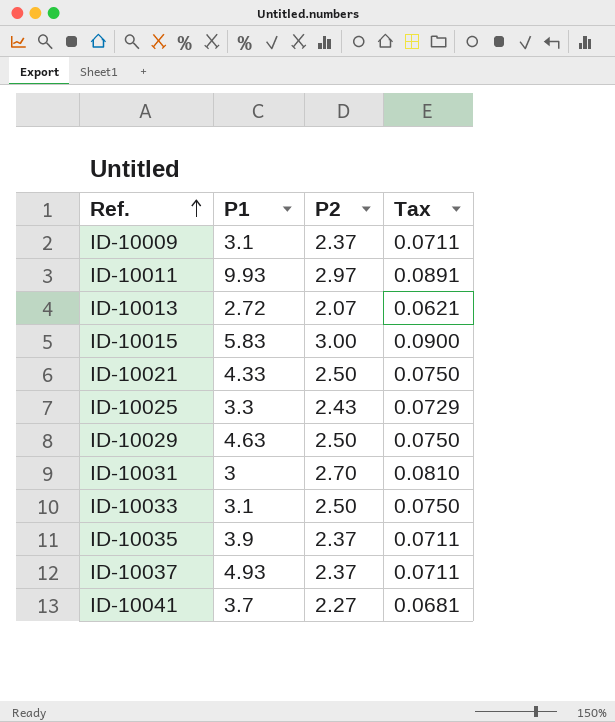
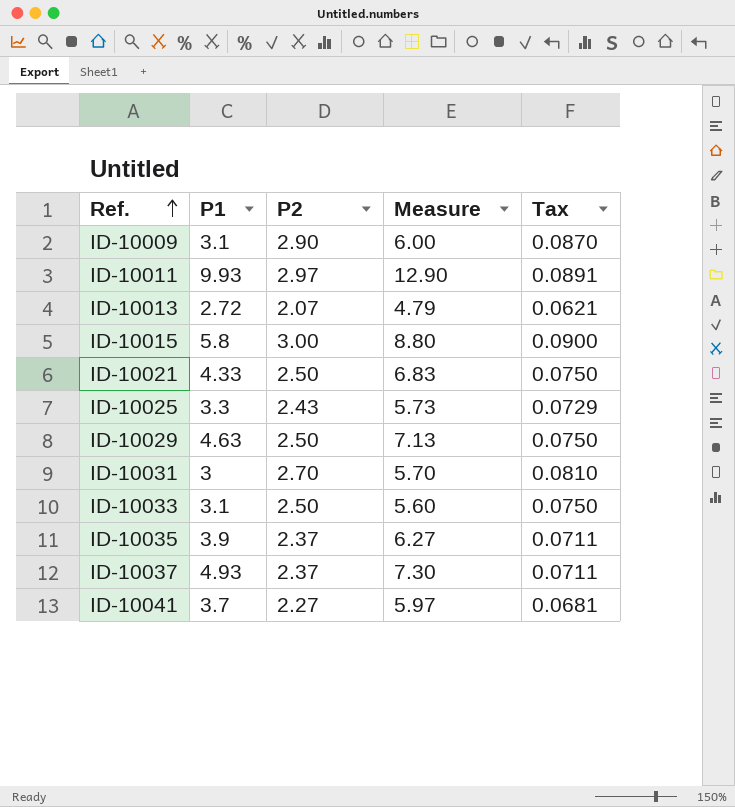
column Measure | formula: none -> [P1] + [P2]
ID-10009 | P2: 2.37 -> 2.90
ID-10009 | Tax: 0.0711 -> 0.0870
ID-10015 | P1: 5.83 -> 5.8

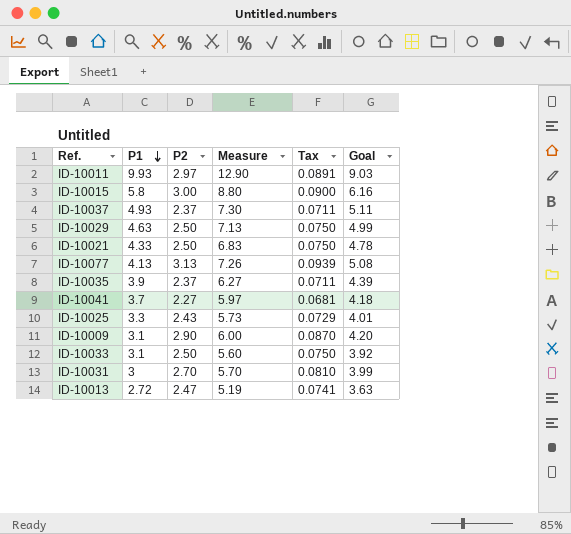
row order: Ref. ascending -> P1 descending
column Goal | formula: none -> [Measure] * 0.7
row ID-10077: none -> 4.13 | 3.13 | 7.26 | 0.0939 | 5.08
ID-10013 | P2: 2.07 -> 2.47
ID-10013 | Measure: 4.79 -> 5.19
ID-10013 | Tax: 0.0621 -> 0.0741

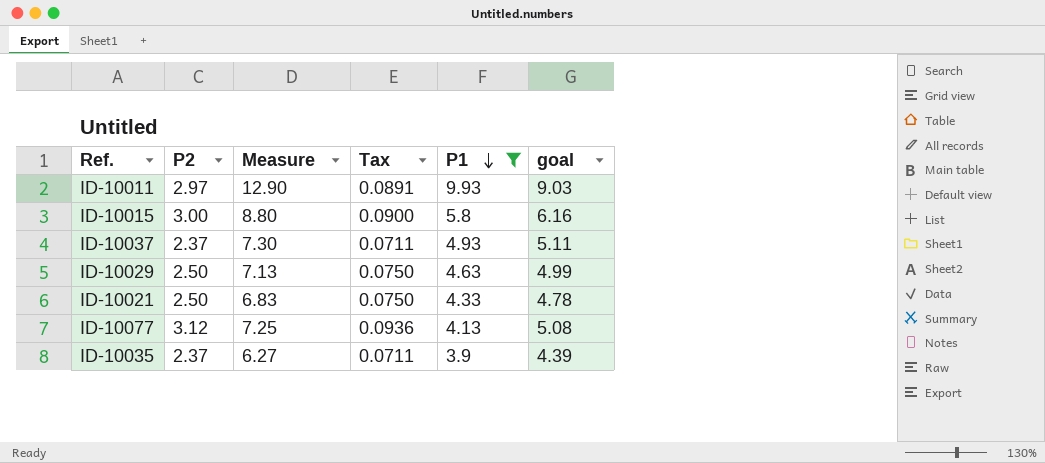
filter: none -> P1 >= 3.9
column P1 | position: 2 -> 5
column name: Goal -> goal
ID-10077 | P2: 3.13 -> 3.12
ID-10077 | Measure: 7.26 -> 7.25
ID-10077 | Tax: 0.0939 -> 0.0936

